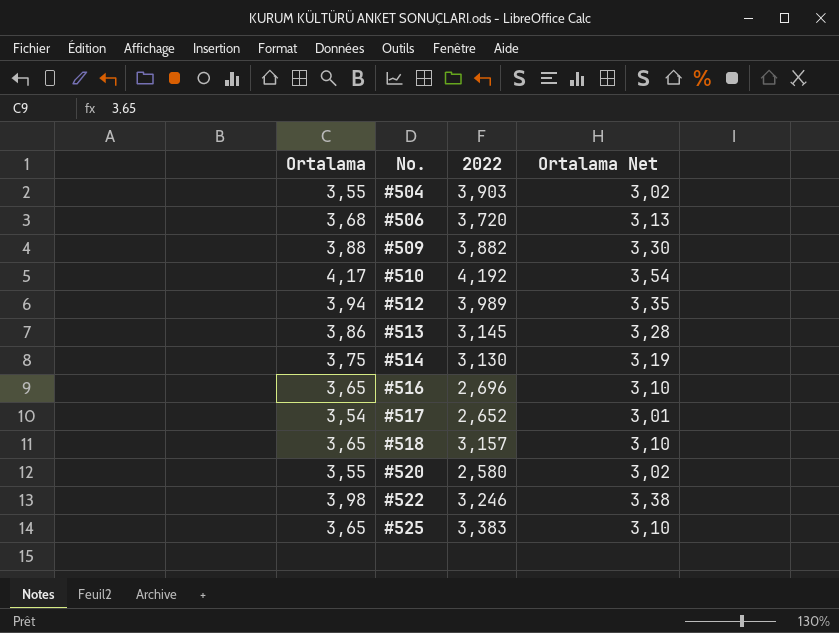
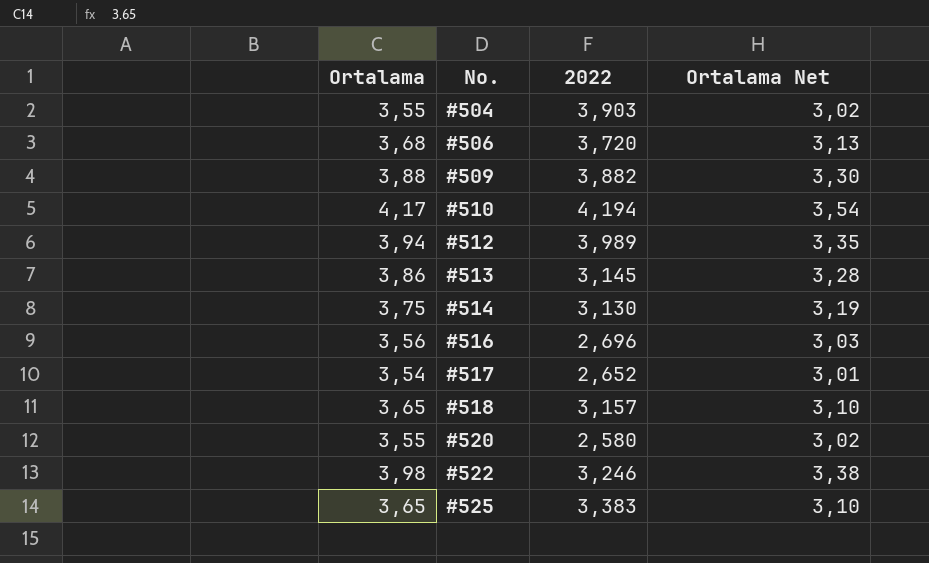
#510 | 2022: 4,192 -> 4,194
#516 | Ortalama: 3,65 -> 3,56
#516 | Ortalama Net: 3,10 -> 3,03

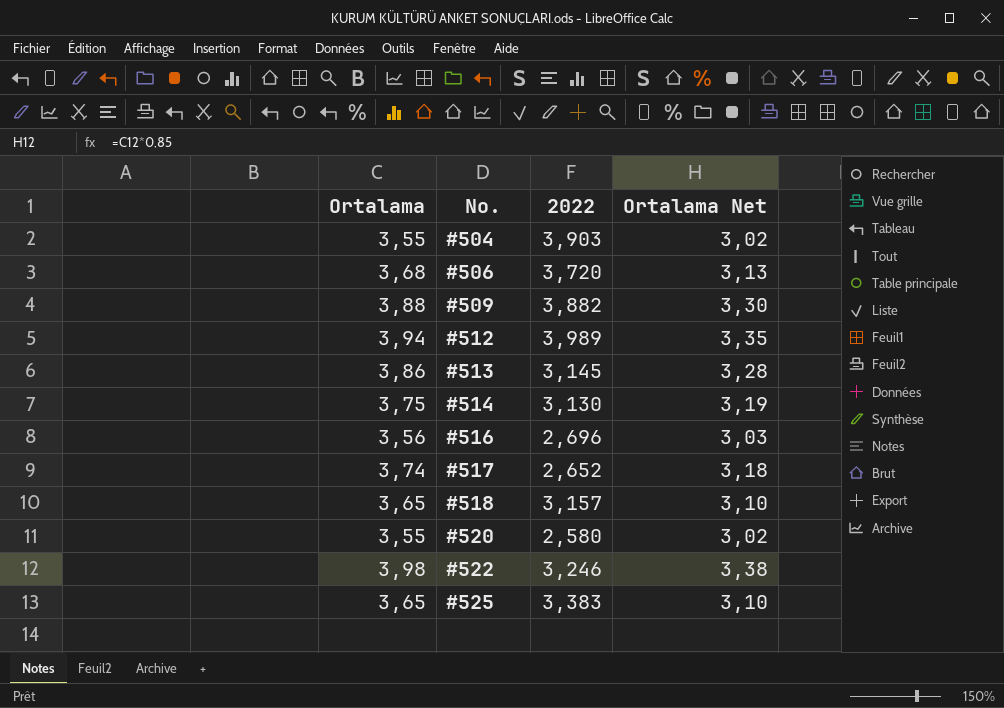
row #510: 4,17 | 4,194 | 3,54 -> none
#517 | Ortalama: 3,54 -> 3,74
#517 | Ortalama Net: 3,01 -> 3,18

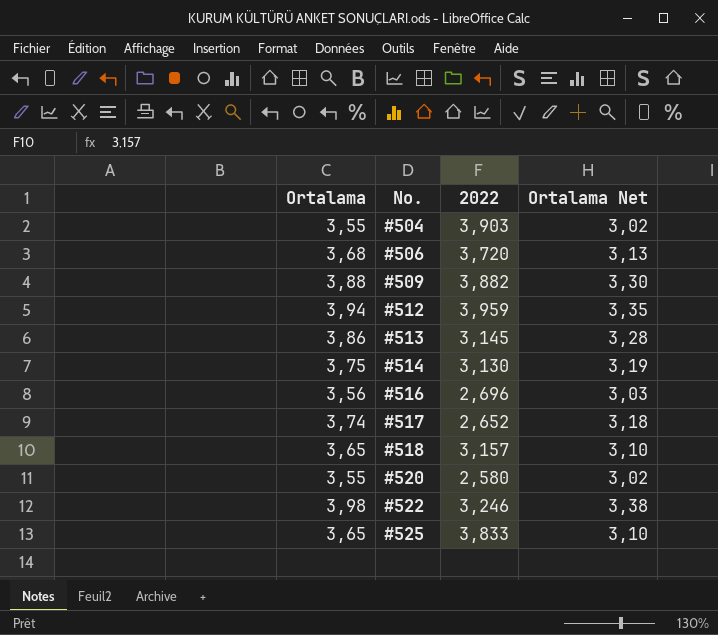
#512 | 2022: 3,989 -> 3,959
#525 | 2022: 3,383 -> 3,833

